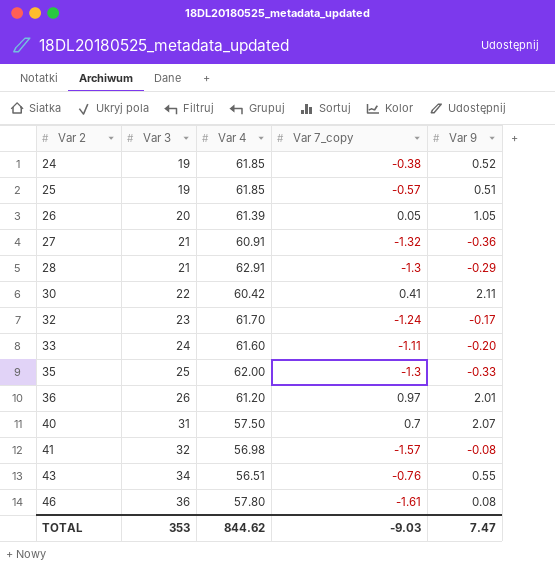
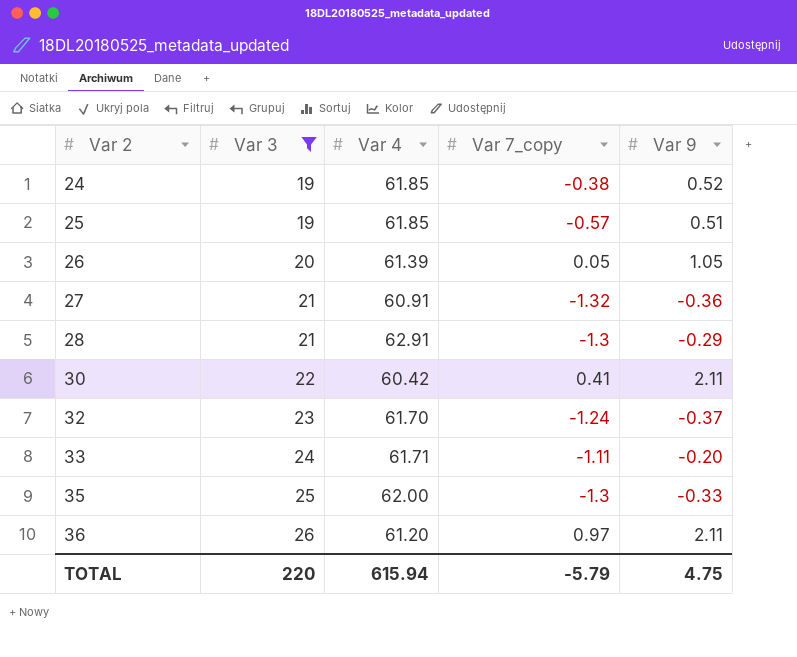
filter: none -> Var 3 <= 26
32 | Var 9: -0.17 -> -0.37
33 | Var 4: 61.60 -> 61.71
36 | Var 9: 2.01 -> 2.11
TOTAL | Var 3: 353 -> 220
TOTAL | Var 4: 844.62 -> 615.94
TOTAL | Var 7_copy: -9.03 -> -5.79
TOTAL | Var 9: 7.47 -> 4.75

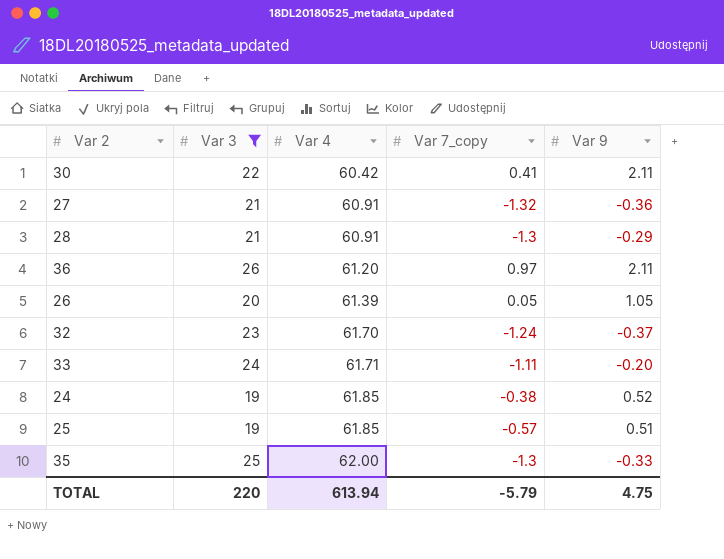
row order: Var 2 ascending -> Var 4 ascending
28 | Var 4: 62.91 -> 60.91
TOTAL | Var 4: 615.94 -> 613.94

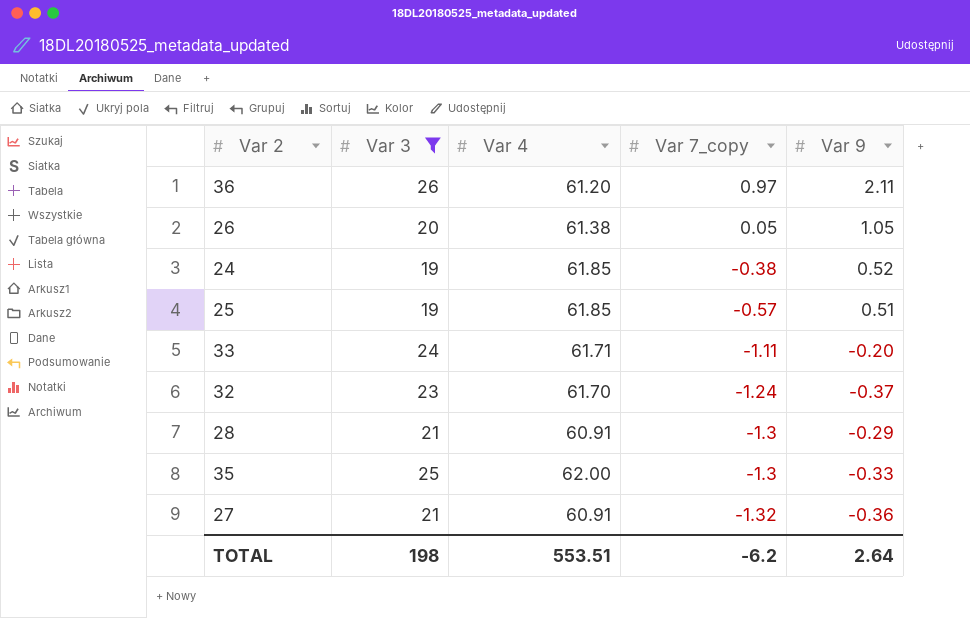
row order: Var 4 ascending -> Var 7_copy descending
row 30: 22 | 60.42 | 0.41 | 2.11 -> none
26 | Var 4: 61.39 -> 61.38
TOTAL | Var 3: 220 -> 198
TOTAL | Var 4: 613.94 -> 553.51
TOTAL | Var 7_copy: -5.79 -> -6.2
TOTAL | Var 9: 4.75 -> 2.64

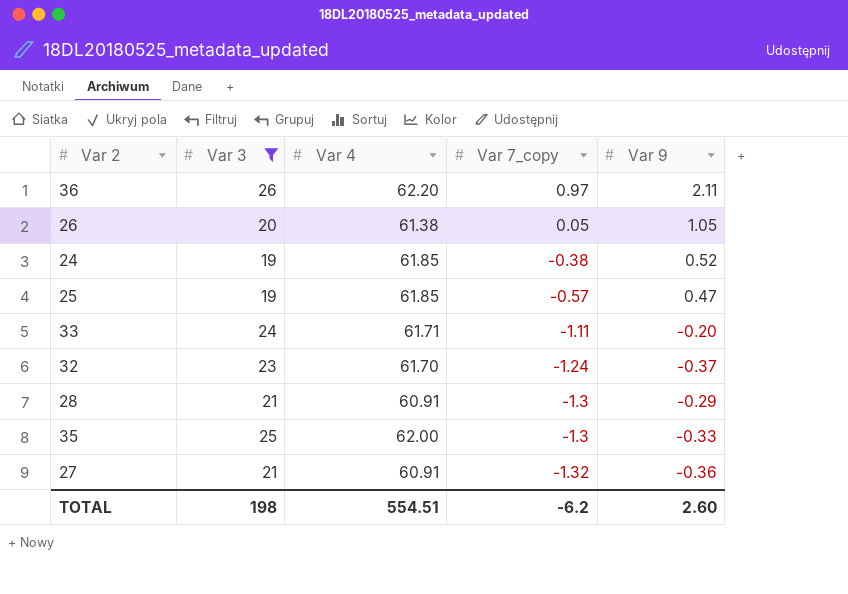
36 | Var 4: 61.20 -> 62.20
25 | Var 9: 0.51 -> 0.47
TOTAL | Var 4: 553.51 -> 554.51
TOTAL | Var 9: 2.64 -> 2.60

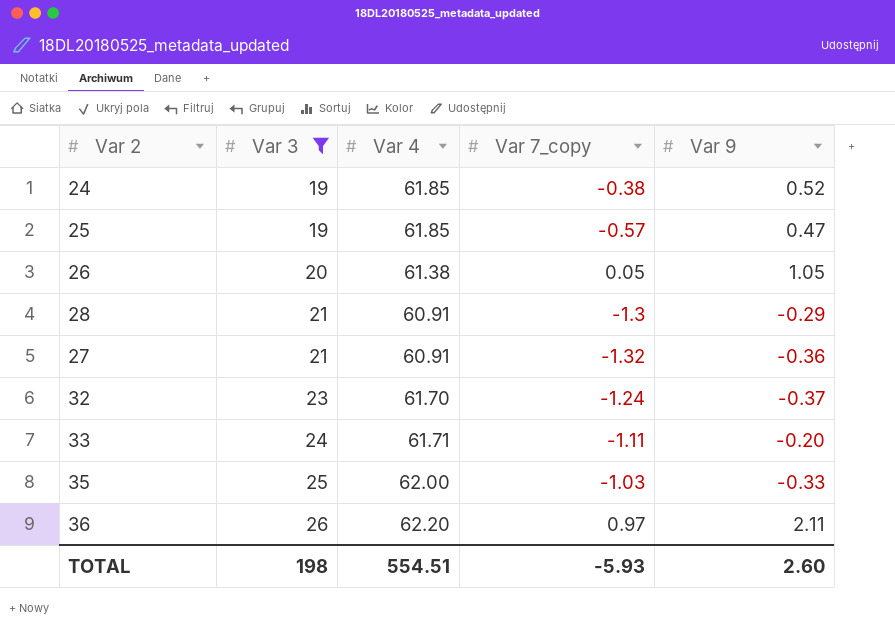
row order: Var 7_copy descending -> Var 3 ascending
35 | Var 7_copy: -1.3 -> -1.03
TOTAL | Var 7_copy: -6.2 -> -5.93

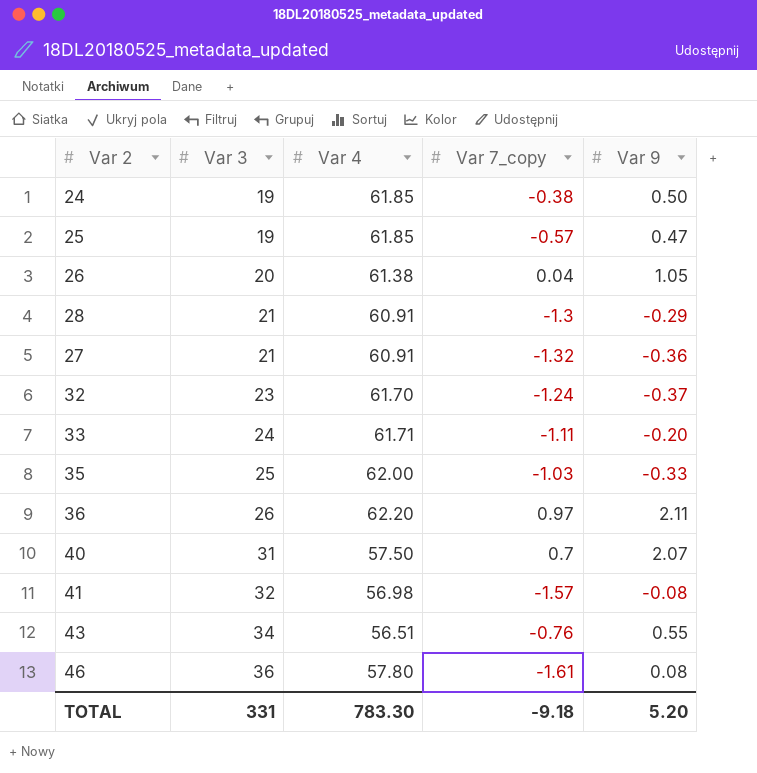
filter: Var 3 <= 26 -> none
24 | Var 9: 0.52 -> 0.50
26 | Var 7_copy: 0.05 -> 0.04
TOTAL | Var 3: 198 -> 331
TOTAL | Var 4: 554.51 -> 783.30
TOTAL | Var 7_copy: -5.93 -> -9.18
TOTAL | Var 9: 2.60 -> 5.20

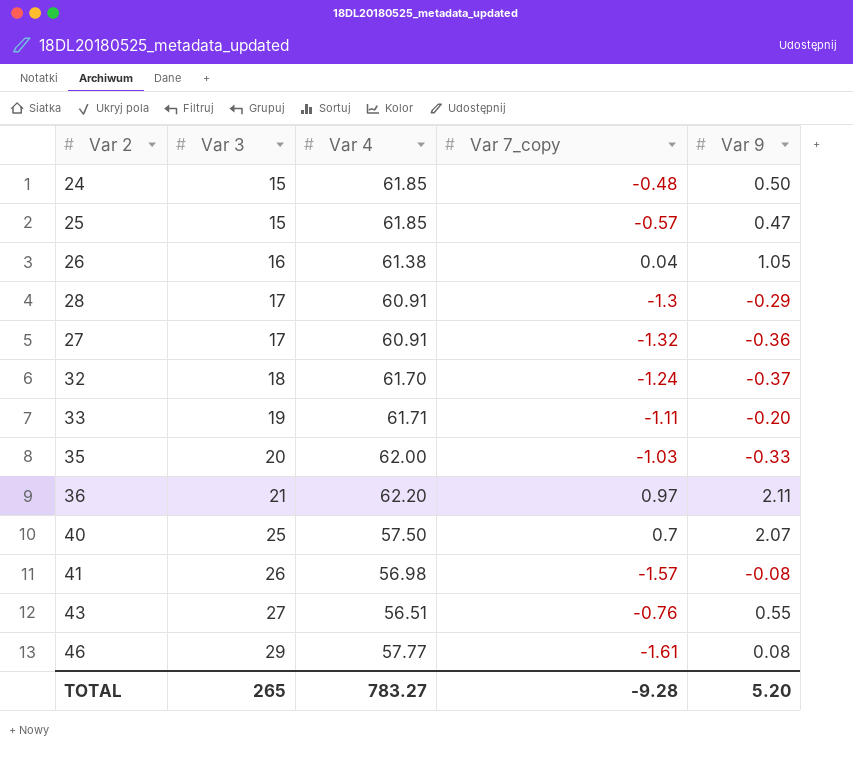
24 | Var 3: 19 -> 15
24 | Var 7_copy: -0.38 -> -0.48
25 | Var 3: 19 -> 15
26 | Var 3: 20 -> 16
28 | Var 3: 21 -> 17
27 | Var 3: 21 -> 17
32 | Var 3: 23 -> 18
33 | Var 3: 24 -> 19
35 | Var 3: 25 -> 20
36 | Var 3: 26 -> 21
40 | Var 3: 31 -> 25
41 | Var 3: 32 -> 26
43 | Var 3: 34 -> 27
46 | Var 3: 36 -> 29
46 | Var 4: 57.80 -> 57.77
TOTAL | Var 3: 331 -> 265
TOTAL | Var 4: 783.30 -> 783.27
TOTAL | Var 7_copy: -9.18 -> -9.28

